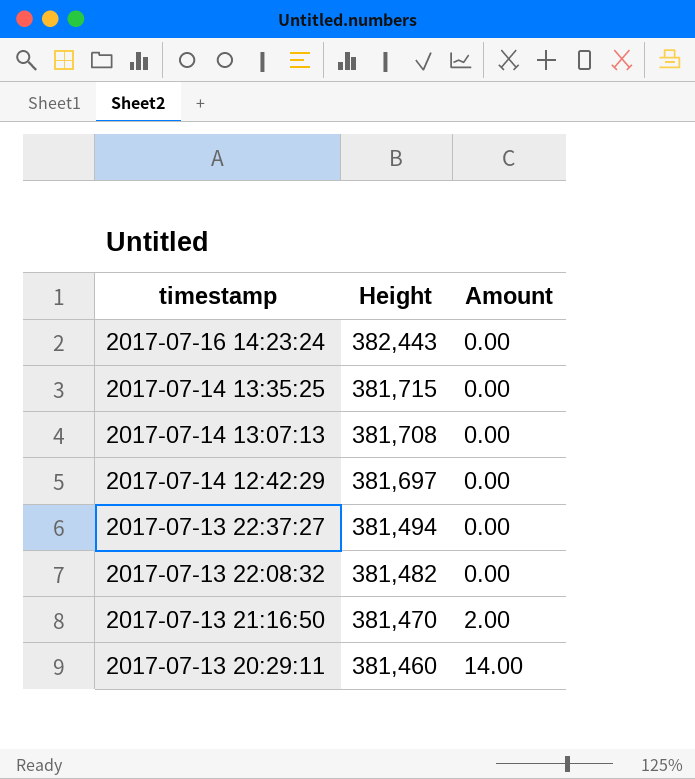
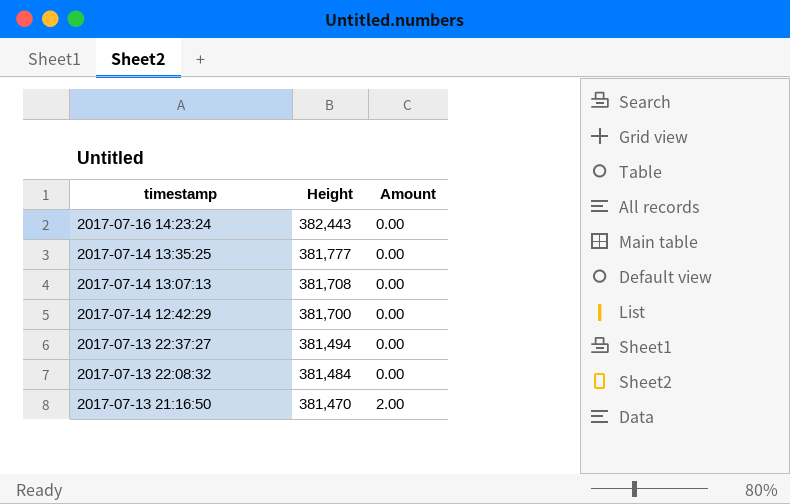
row 2017-07-13 20:29:11: 381,460 | 14.00 -> none
2017-07-14 13:35:25 | Height: 381,715 -> 381,777
2017-07-14 12:42:29 | Height: 381,697 -> 381,700
2017-07-13 22:08:32 | Height: 381,482 -> 381,484

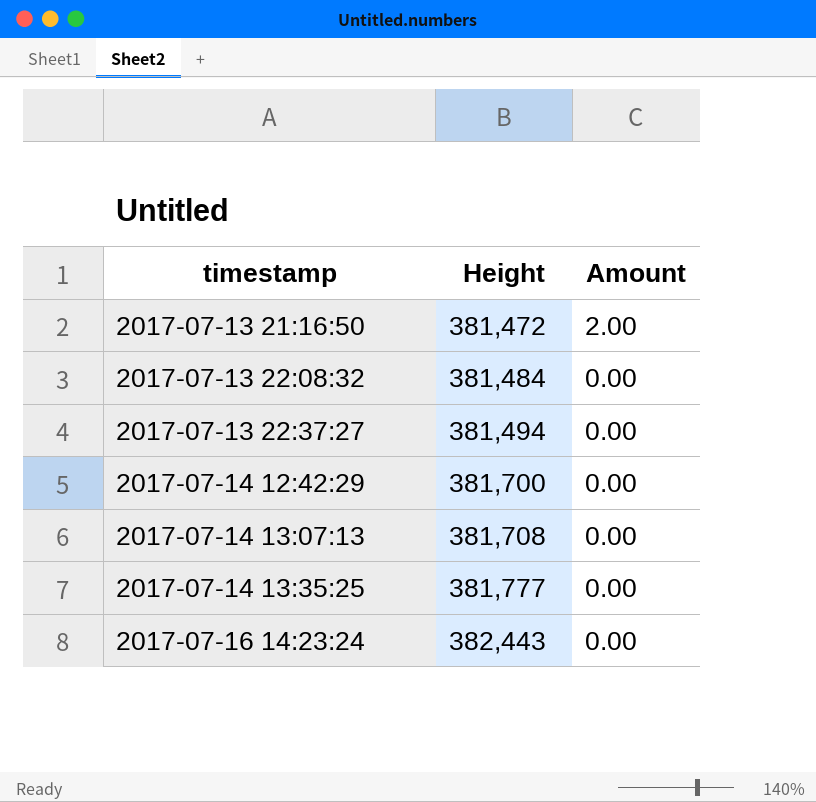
row order: timestamp descending -> timestamp ascending
2017-07-13 21:16:50 | Height: 381,470 -> 381,472

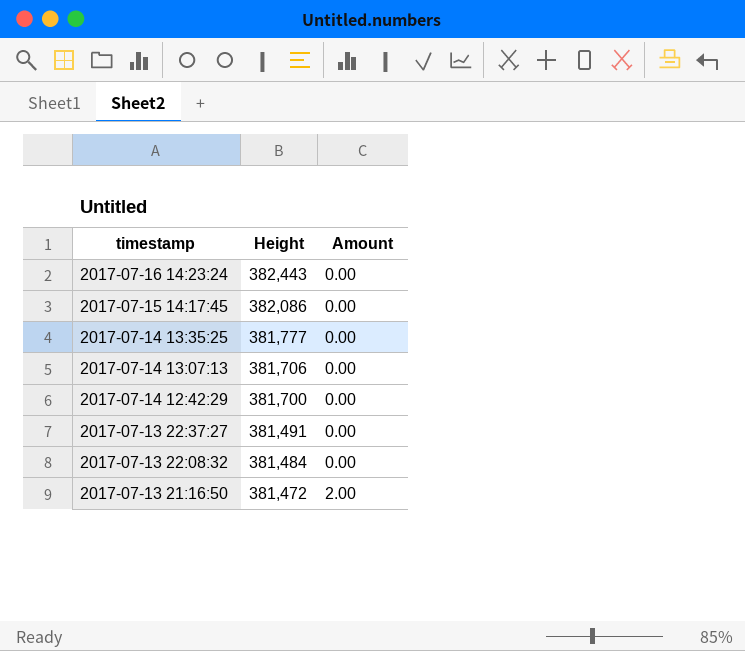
row order: timestamp ascending -> timestamp descending
row 2017-07-15 14:17:45: none -> 382,086 | 0.00
2017-07-14 13:07:13 | Height: 381,708 -> 381,706
2017-07-13 22:37:27 | Height: 381,494 -> 381,491

